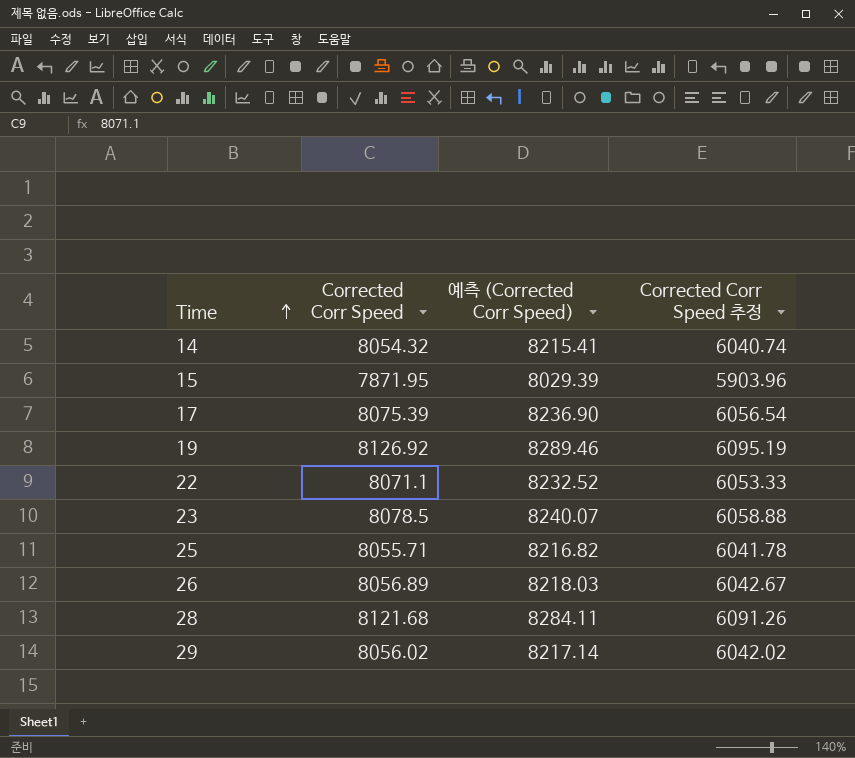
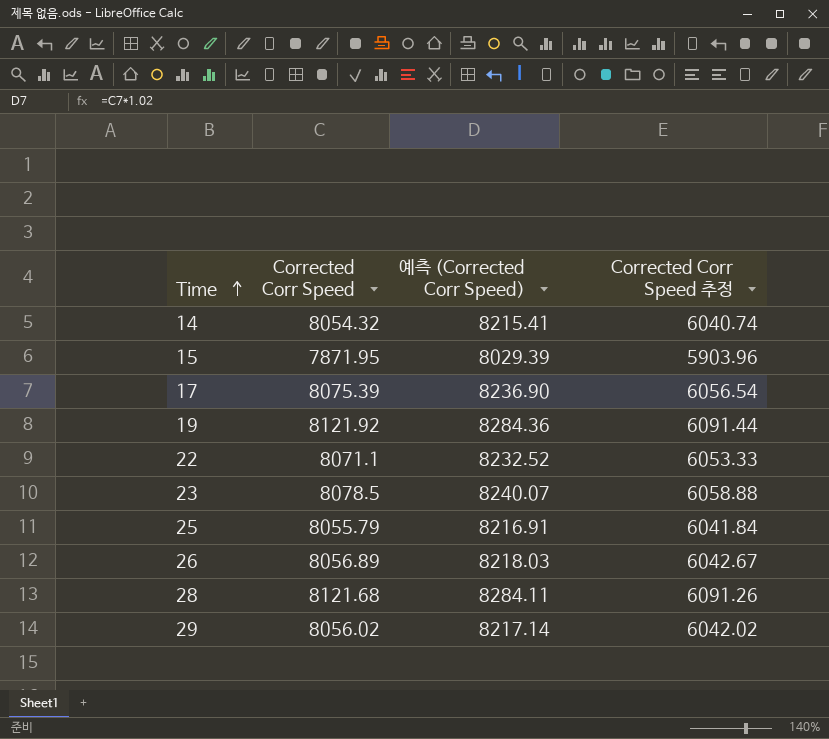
19 | Corrected Corr Speed: 8126.92 -> 8121.92
19 | 예측 (Corrected Corr Speed): 8289.46 -> 8284.36
19 | Corrected Corr Speed 추정: 6095.19 -> 6091.44
25 | Corrected Corr Speed: 8055.71 -> 8055.79
25 | 예측 (Corrected Corr Speed): 8216.82 -> 8216.91
25 | Corrected Corr Speed 추정: 6041.78 -> 6041.84

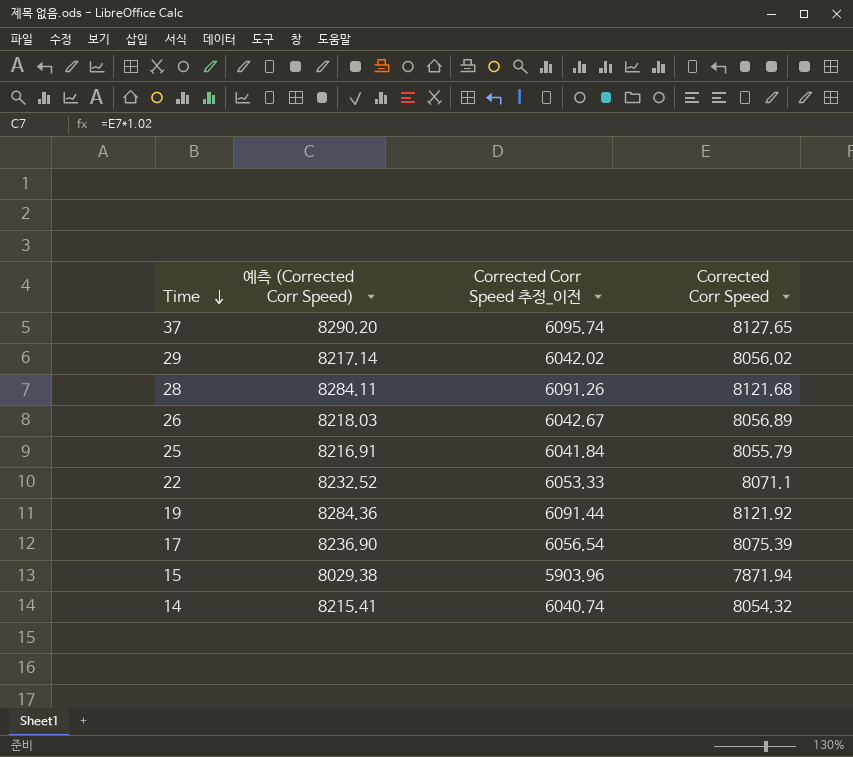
row order: Time ascending -> Time descending
column name: Corrected Corr Speed 추정 -> Corrected Corr Speed 추정_이전
column Corrected Corr Speed | position: 2 -> 4
row 23: 8078.5 | 8240.07 | 6058.88 -> none
row 37: none -> 8290.20 | 6095.74 | 8127.65
15 | 예측 (Corrected Corr Speed): 8029.39 -> 8029.38
15 | Corrected Corr Speed: 7871.95 -> 7871.94

